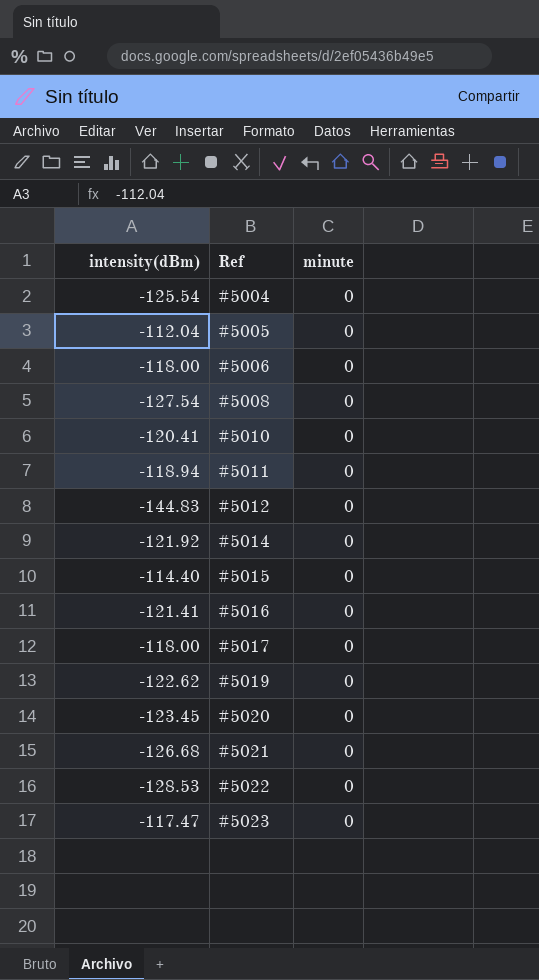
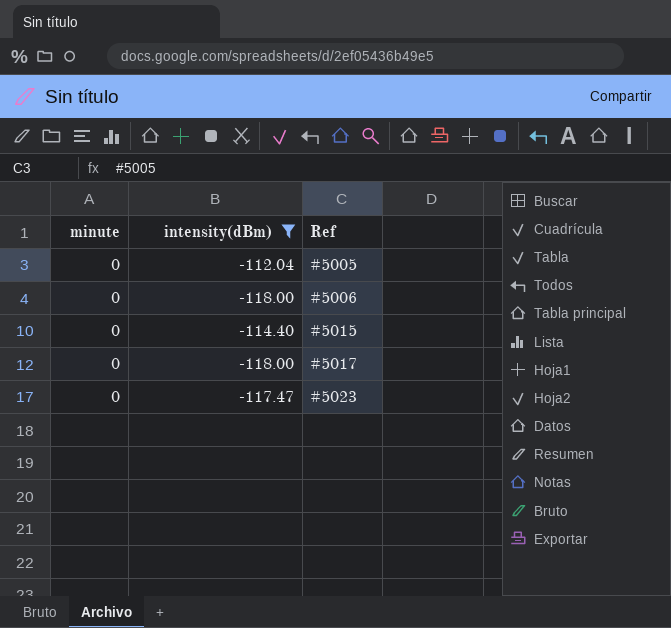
filter: none -> intensity(dBm) >= -118.00
column minute | position: 3 -> 1

